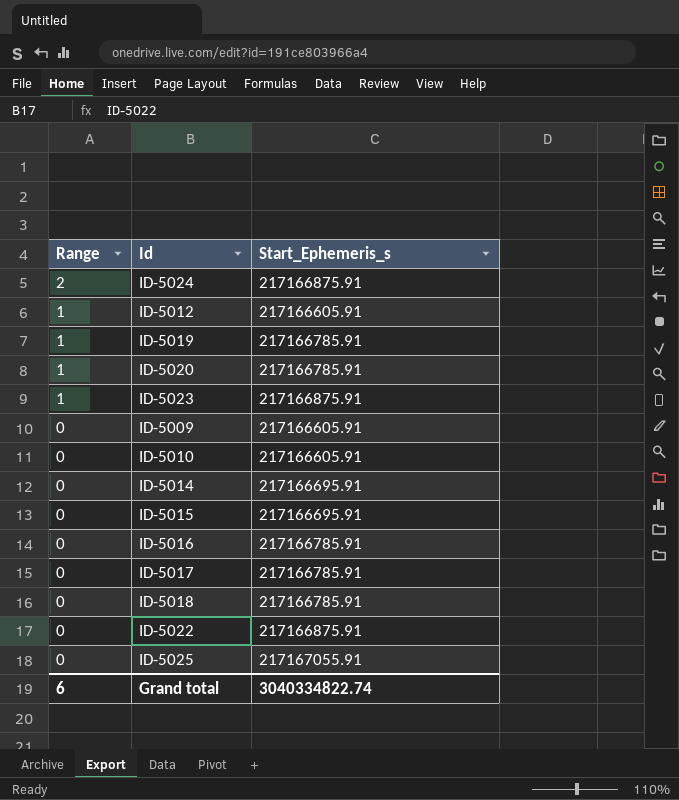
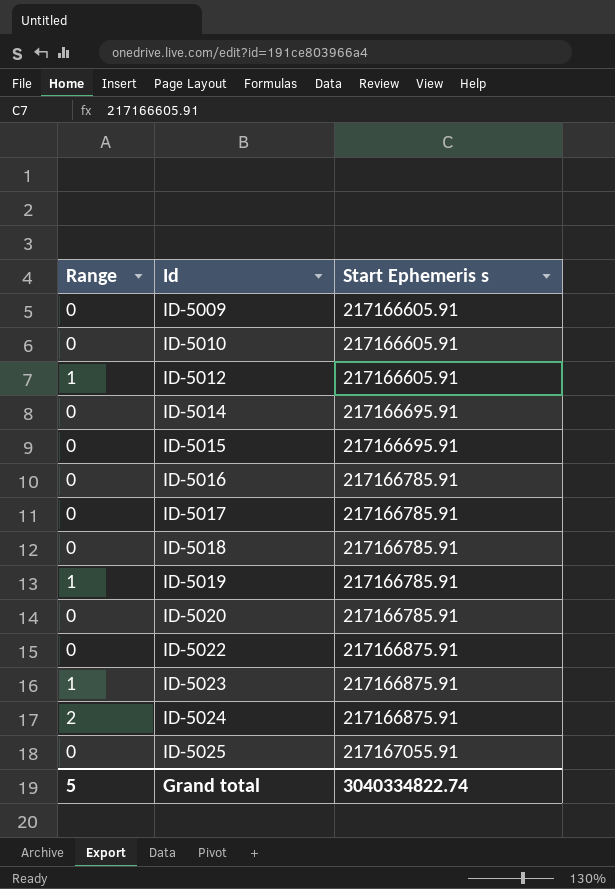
row order: Range descending -> Id ascending
column name: Start_Ephemeris_s -> Start Ephemeris s
ID-5020 | Range: 1 -> 0
Grand total | Range: 6 -> 5

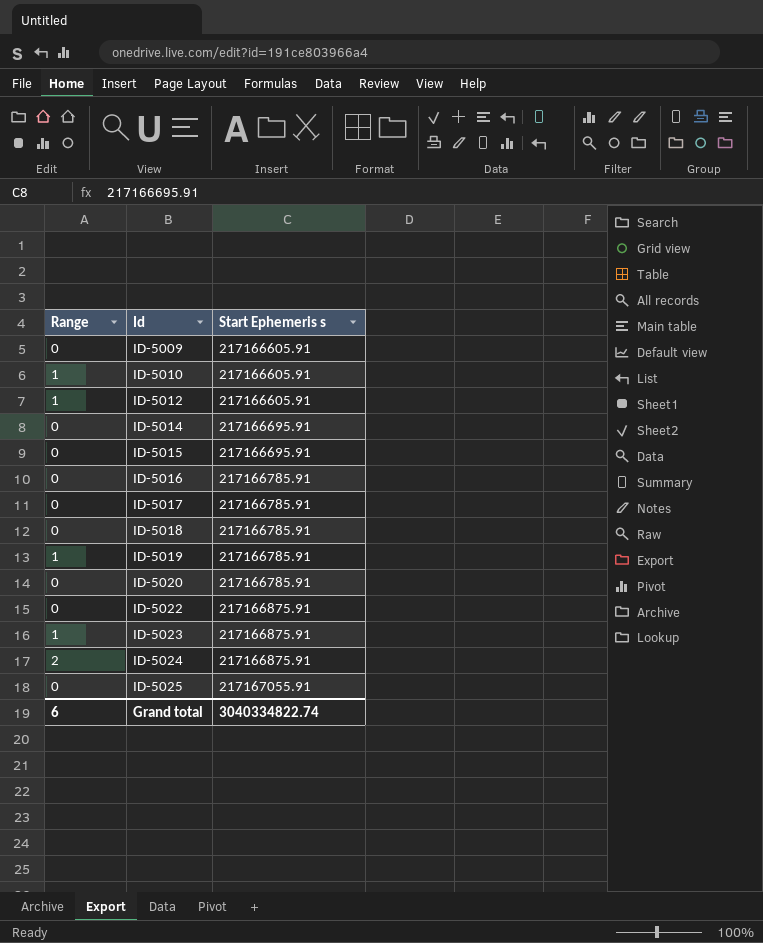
ID-5010 | Range: 0 -> 1
Grand total | Range: 5 -> 6

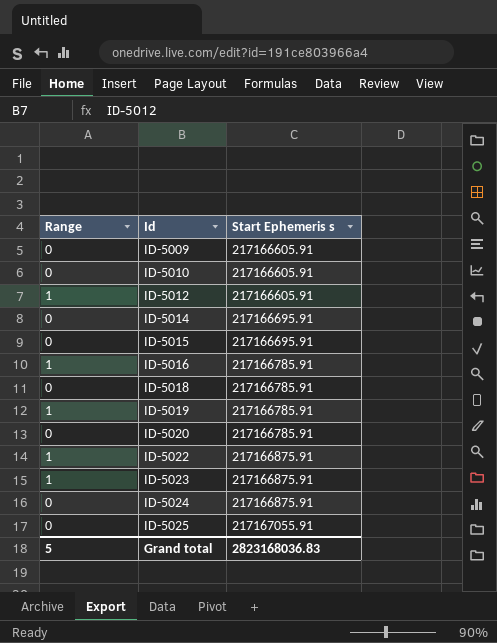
row ID-5017: 0 | 217166785.91 -> none
ID-5010 | Range: 1 -> 0
ID-5016 | Range: 0 -> 1
ID-5022 | Range: 0 -> 1
ID-5024 | Range: 2 -> 0
Grand total | Range: 6 -> 5
Grand total | Start Ephemeris s: 3040334822.74 -> 2823168036.83

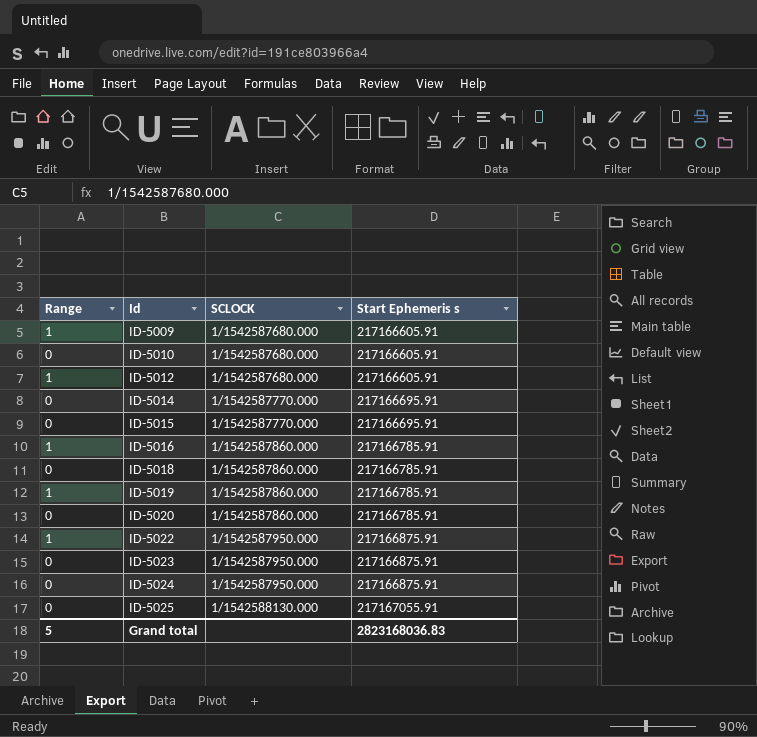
column SCLOCK | position: none -> 3
ID-5009 | Range: 0 -> 1
ID-5023 | Range: 1 -> 0

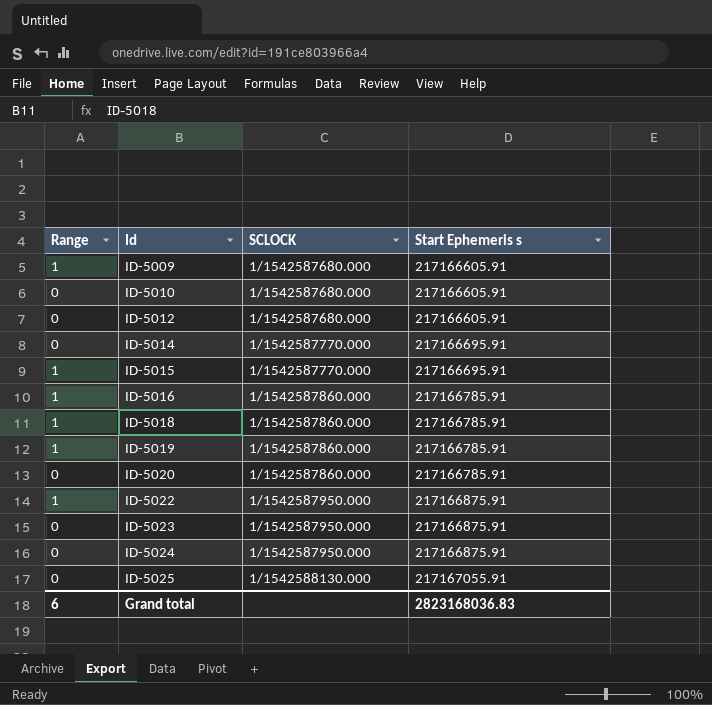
ID-5012 | Range: 1 -> 0
ID-5015 | Range: 0 -> 1
ID-5018 | Range: 0 -> 1
Grand total | Range: 5 -> 6

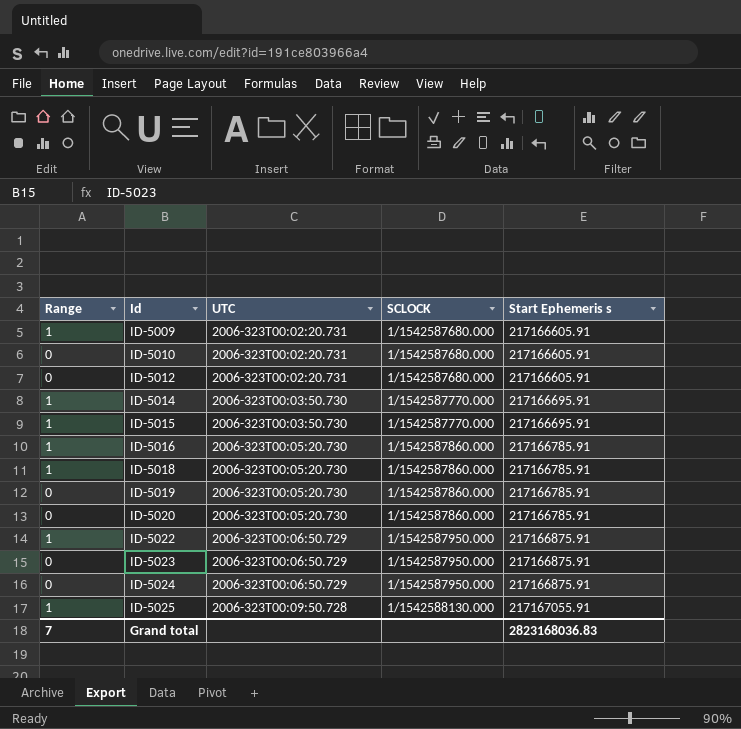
column UTC | position: none -> 3
ID-5014 | Range: 0 -> 1
ID-5019 | Range: 1 -> 0
ID-5025 | Range: 0 -> 1
Grand total | Range: 6 -> 7

